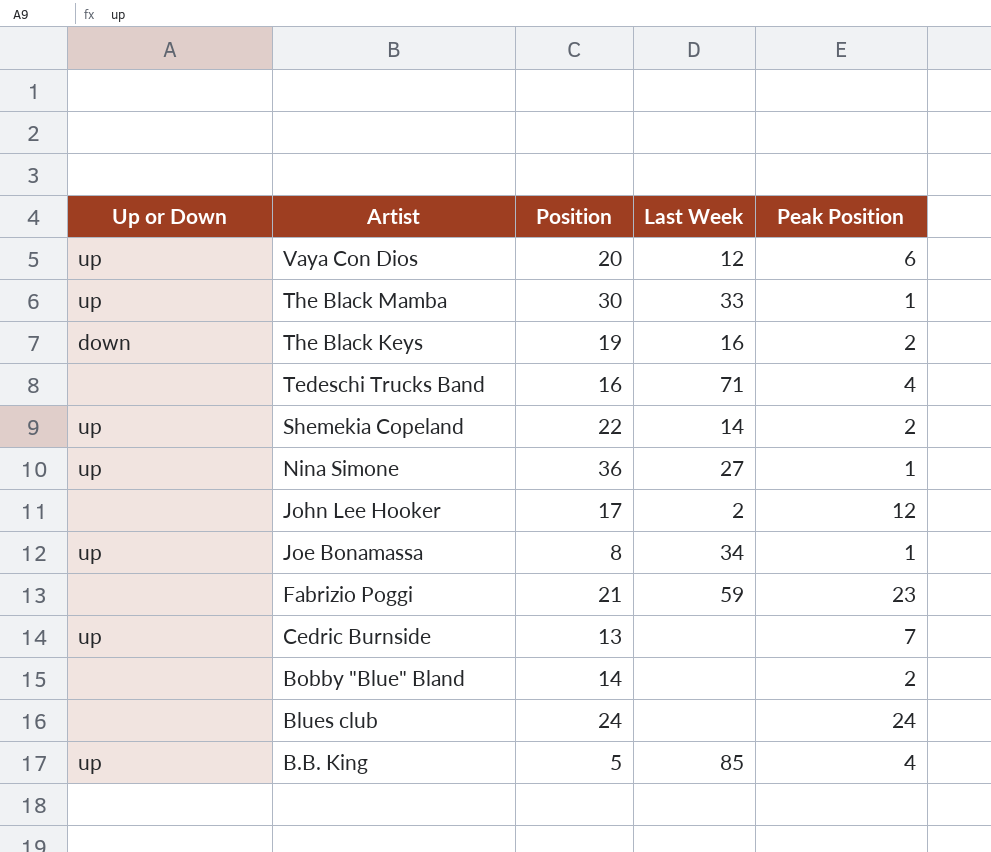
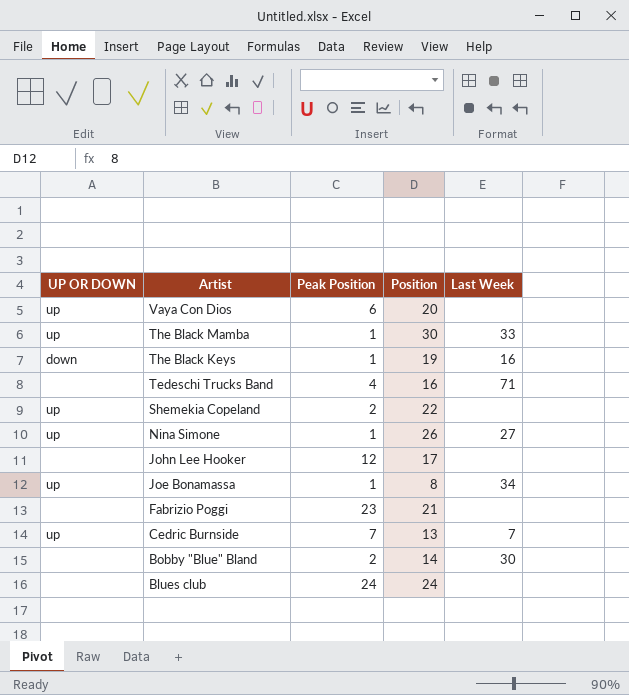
column name: Up or Down -> UP OR DOWN
column Peak Position | position: 5 -> 3
row B.B. King: up | 5 | 85 | 4 -> none
Vaya Con Dios | Last Week: 12 -> none
The Black Keys | Peak Position: 2 -> 1
Shemekia Copeland | Last Week: 14 -> none
Nina Simone | Position: 36 -> 26
John Lee Hooker | Last Week: 2 -> none
Fabrizio Poggi | Last Week: 59 -> none
Cedric Burnside | Last Week: none -> 7
Bobby "Blue" Bland | Last Week: none -> 30

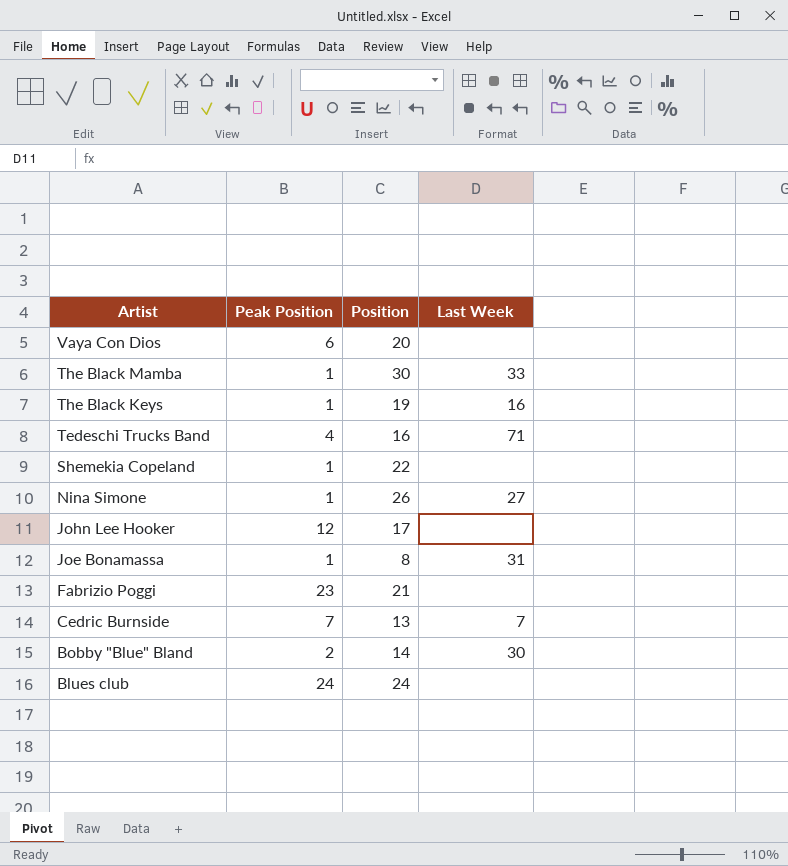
column UP OR DOWN | position: 1 -> none
Shemekia Copeland | Peak Position: 2 -> 1
Joe Bonamassa | Last Week: 34 -> 31

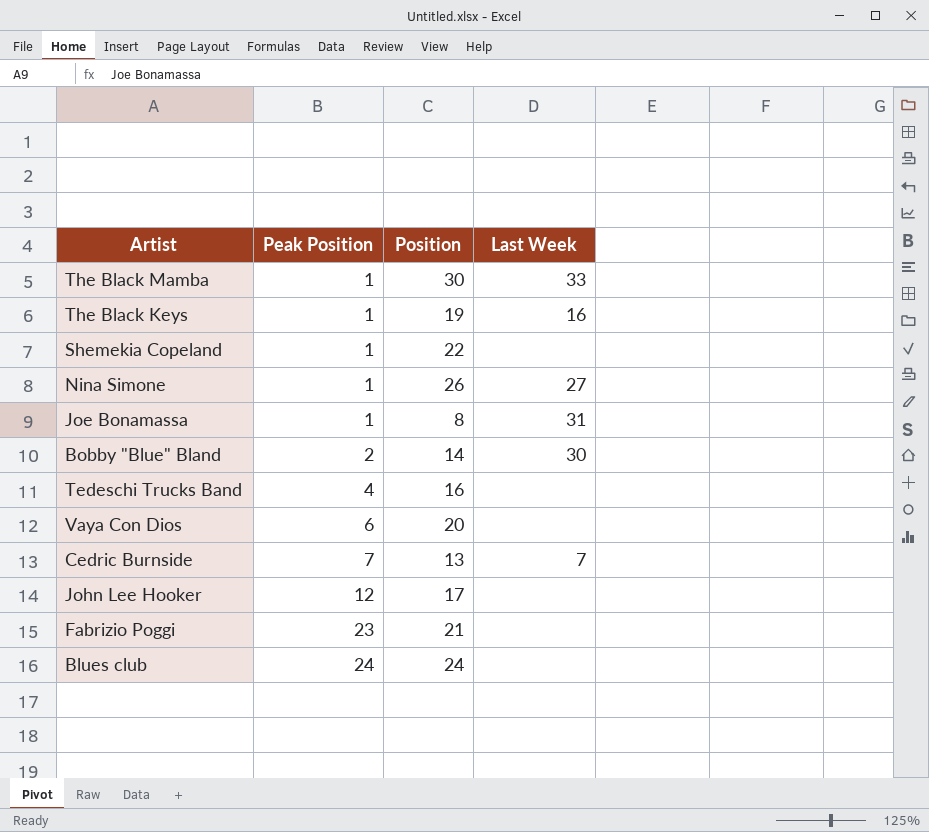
row order: Artist descending -> Peak Position ascending
Tedeschi Trucks Band | Last Week: 71 -> none

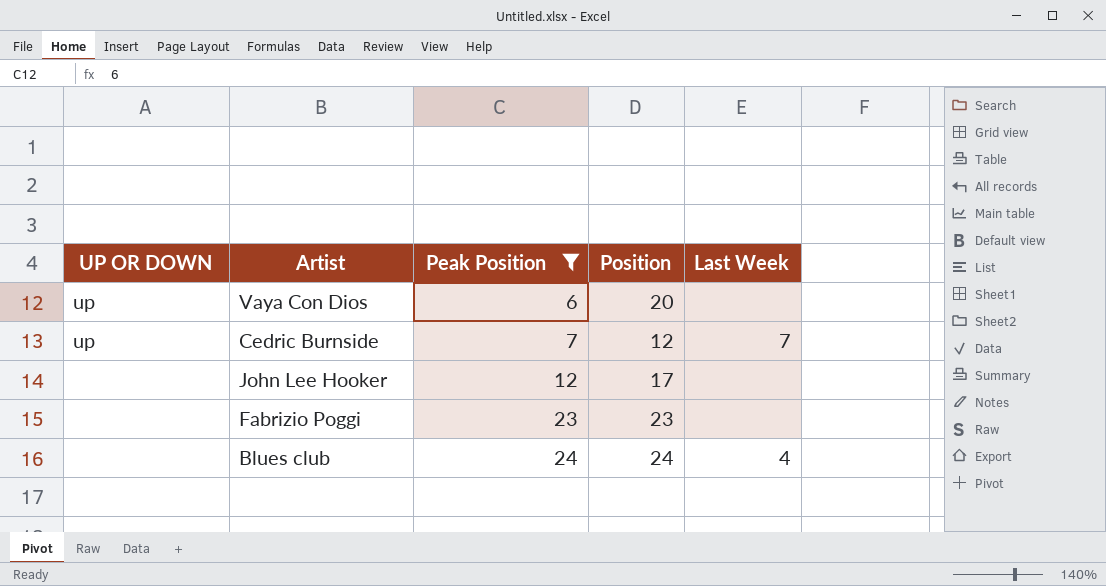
filter: none -> Peak Position >= 6
column UP OR DOWN | position: none -> 1
Cedric Burnside | Position: 13 -> 12
Fabrizio Poggi | Position: 21 -> 23
Blues club | Last Week: none -> 4

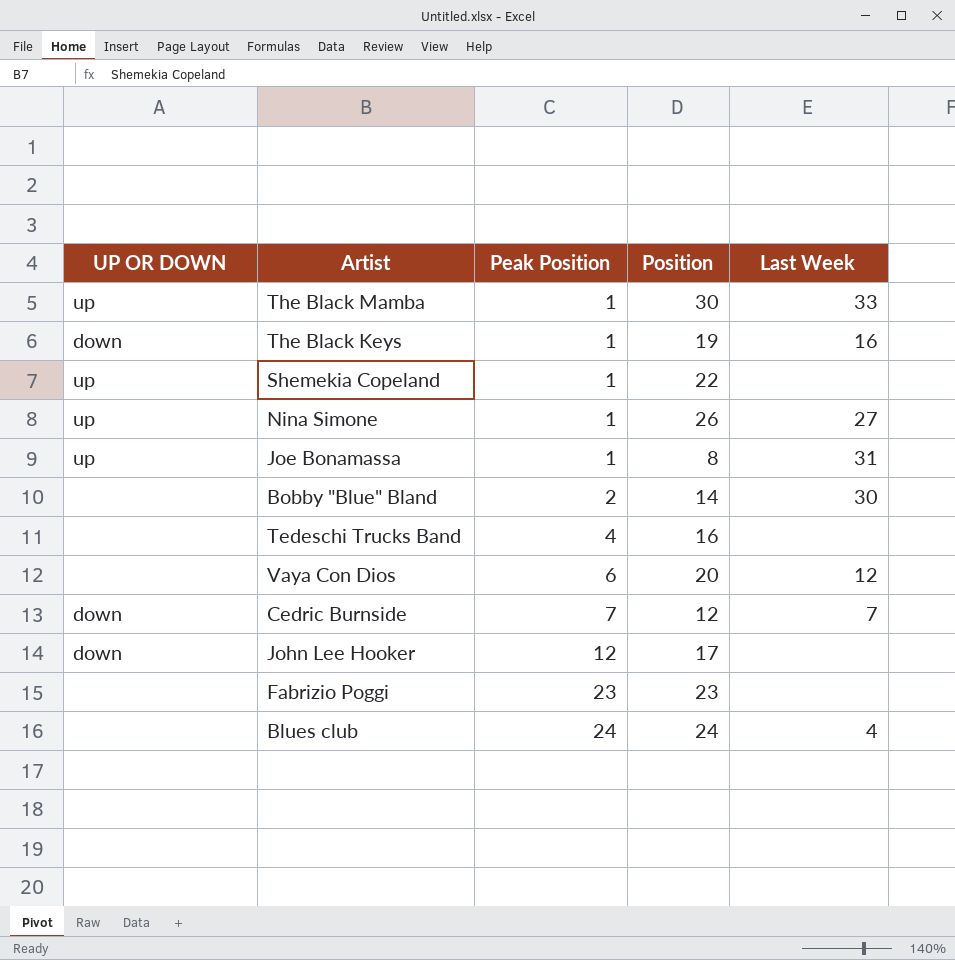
filter: Peak Position >= 6 -> none
Vaya Con Dios | UP OR DOWN: up -> none
Vaya Con Dios | Last Week: none -> 12
Cedric Burnside | UP OR DOWN: up -> down
John Lee Hooker | UP OR DOWN: none -> down

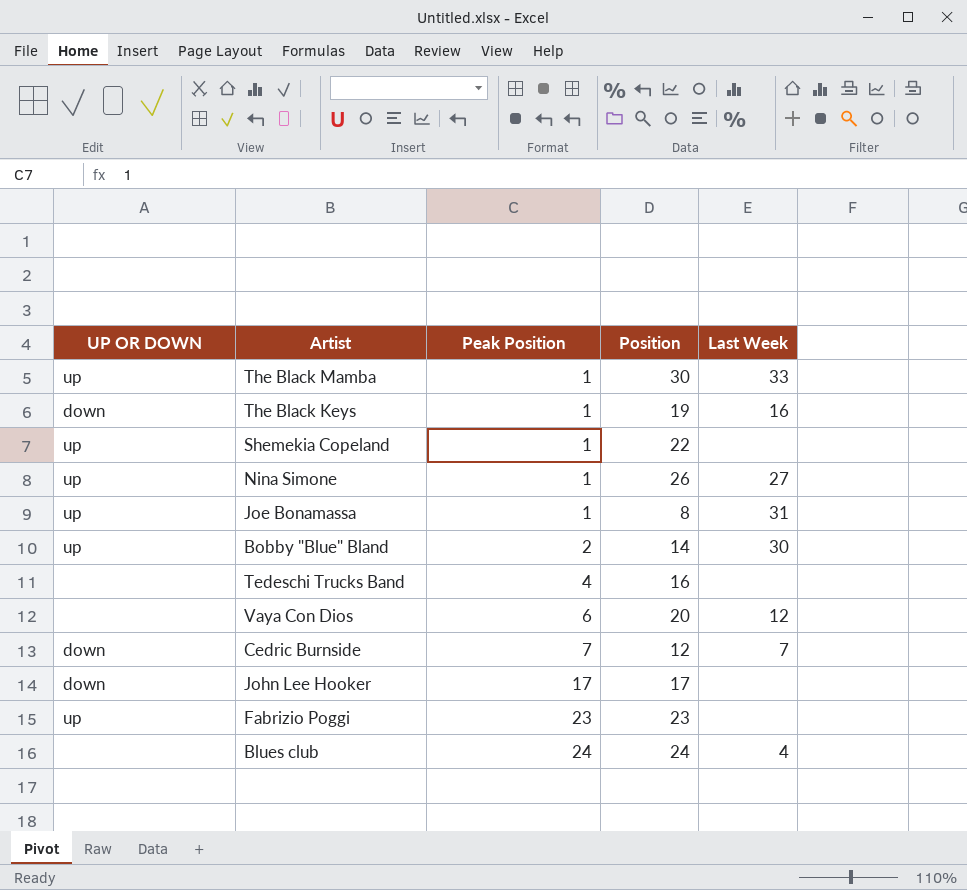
Bobby "Blue" Bland | UP OR DOWN: none -> up
John Lee Hooker | Peak Position: 12 -> 17
Fabrizio Poggi | UP OR DOWN: none -> up

